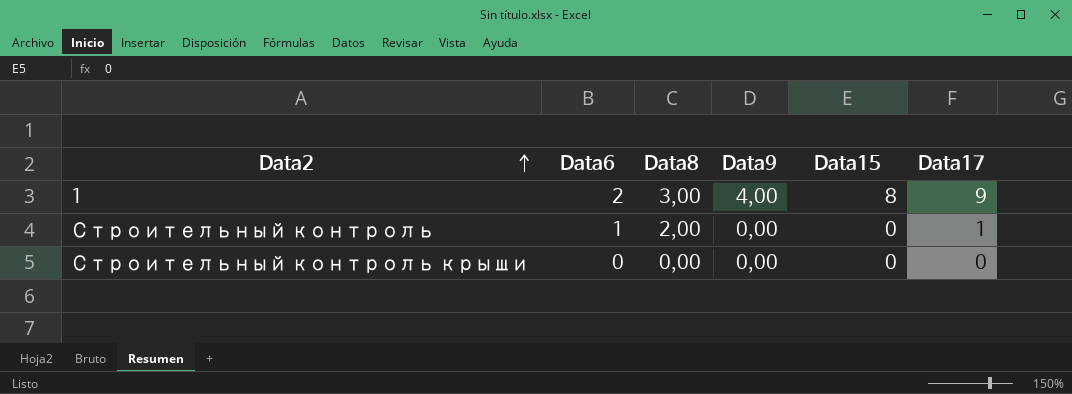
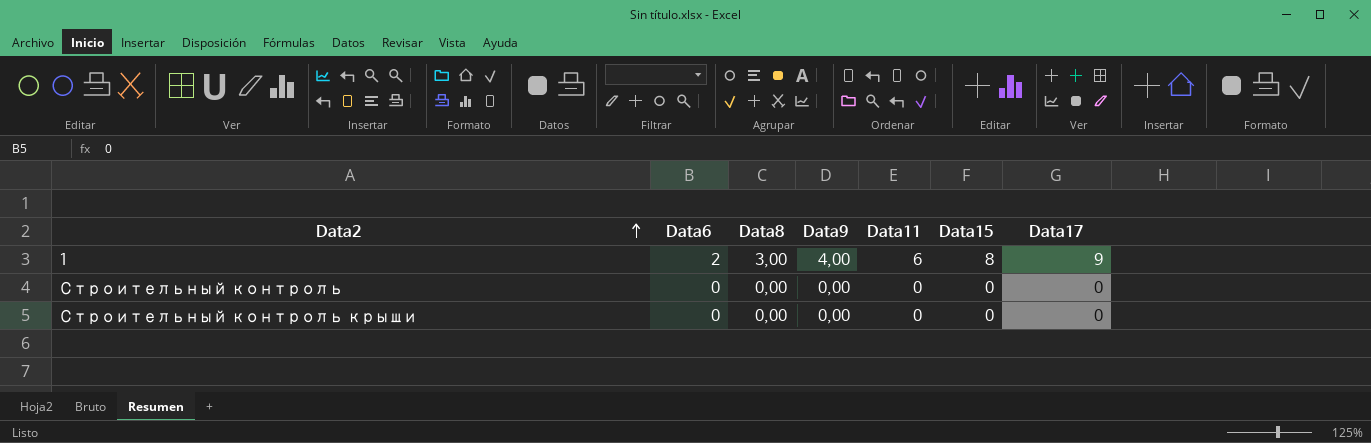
column Data11 | position: none -> 5
Строительный контроль | Data6: 1 -> 0
Строительный контроль | Data8: 2,00 -> 0,00
Строительный контроль | Data17: 1 -> 0

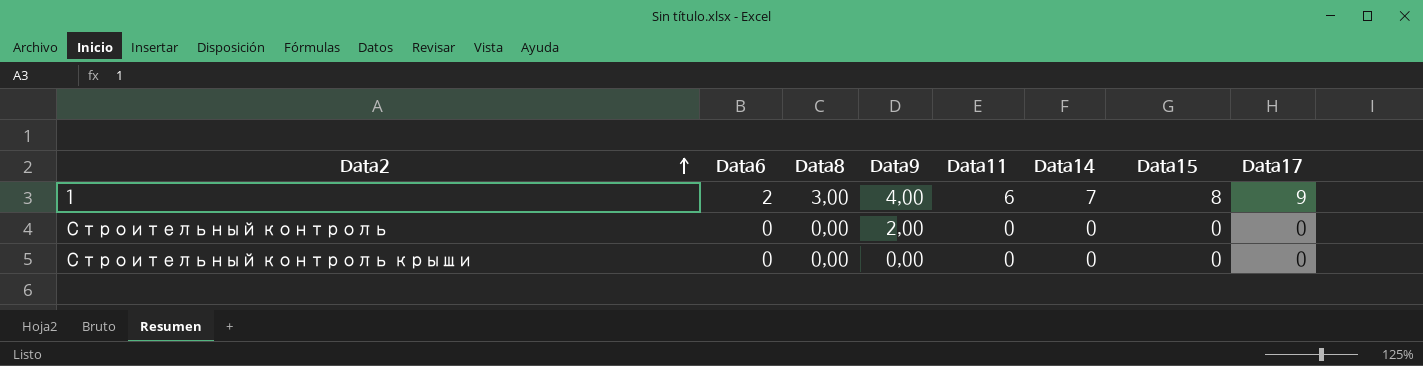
column Data14 | position: none -> 6
Строительный контроль | Data9: 0,00 -> 2,00

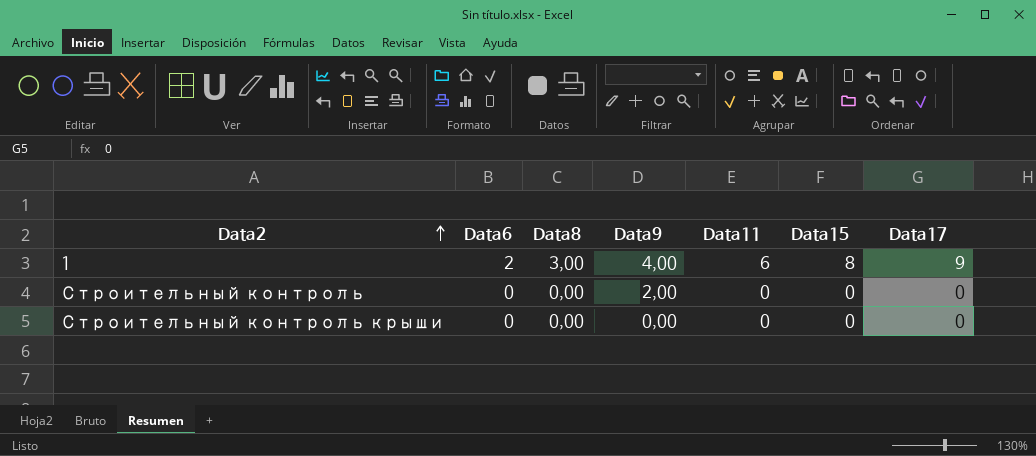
column Data14 | position: 6 -> none

